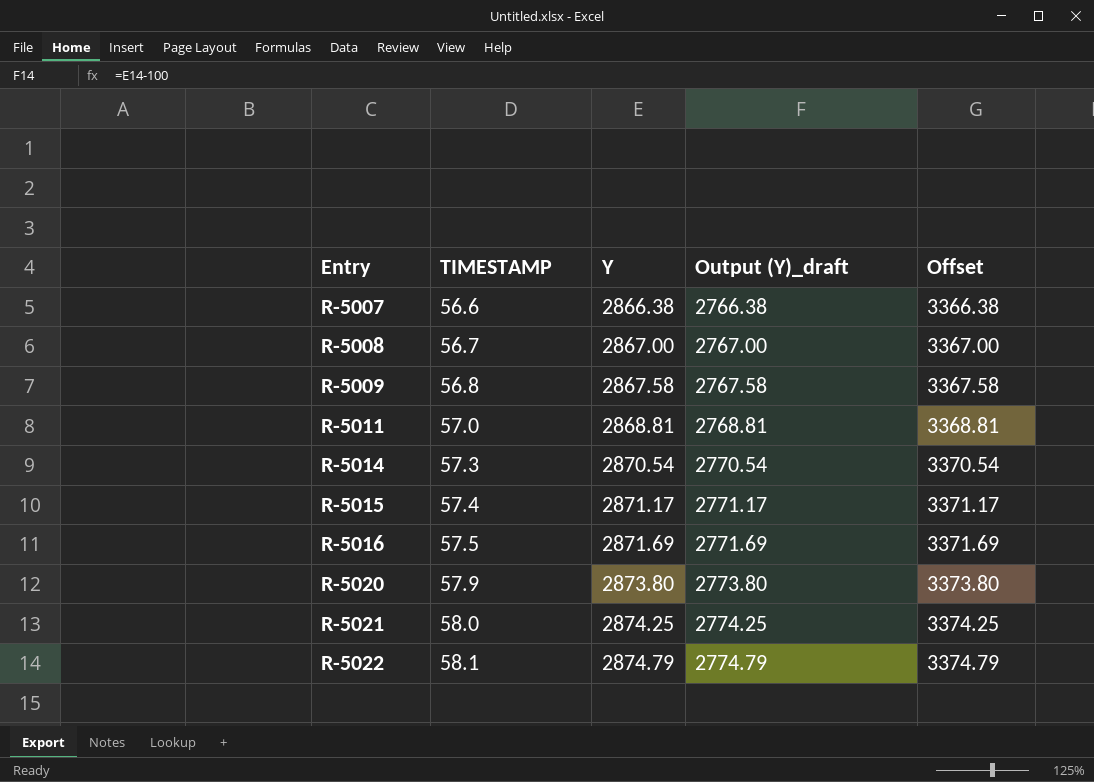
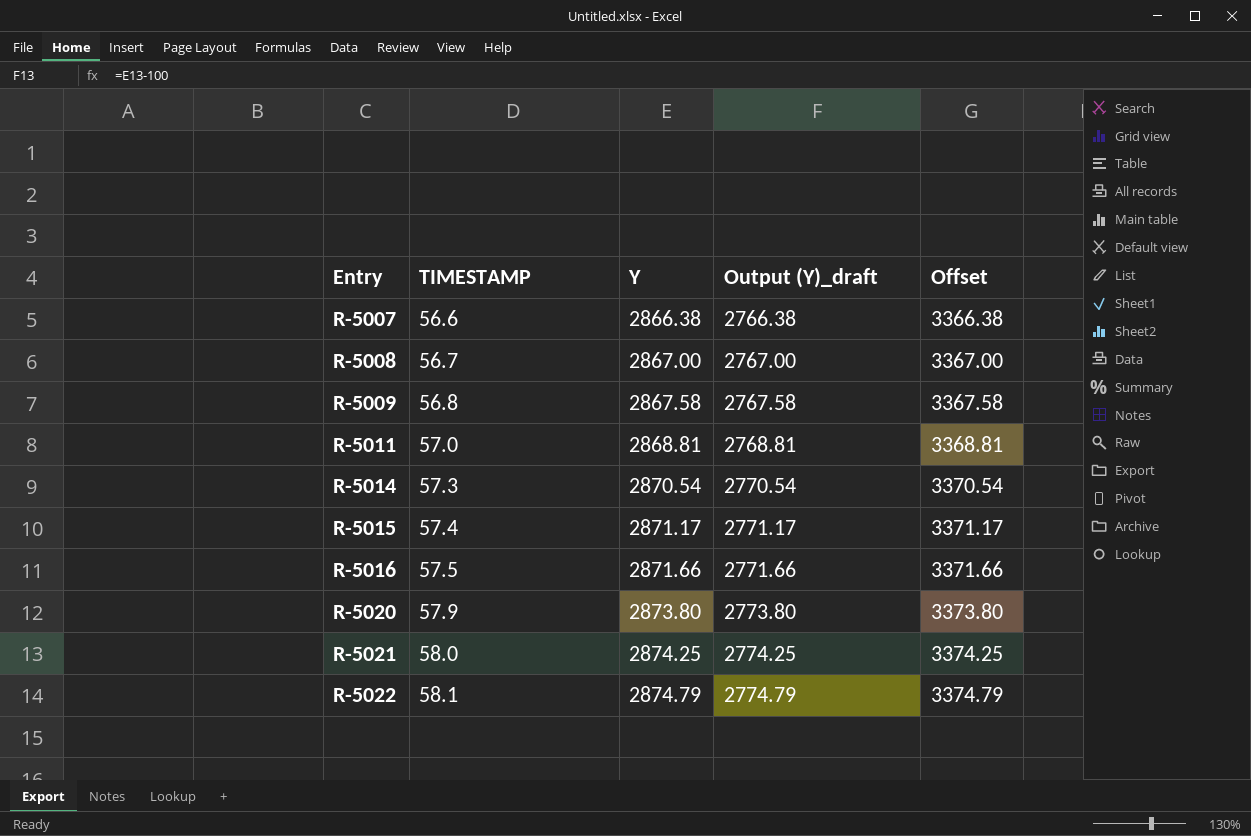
R-5016 | Y: 2871.69 -> 2871.66
R-5016 | Output (Y)_draft: 2771.69 -> 2771.66
R-5016 | Offset: 3371.69 -> 3371.66

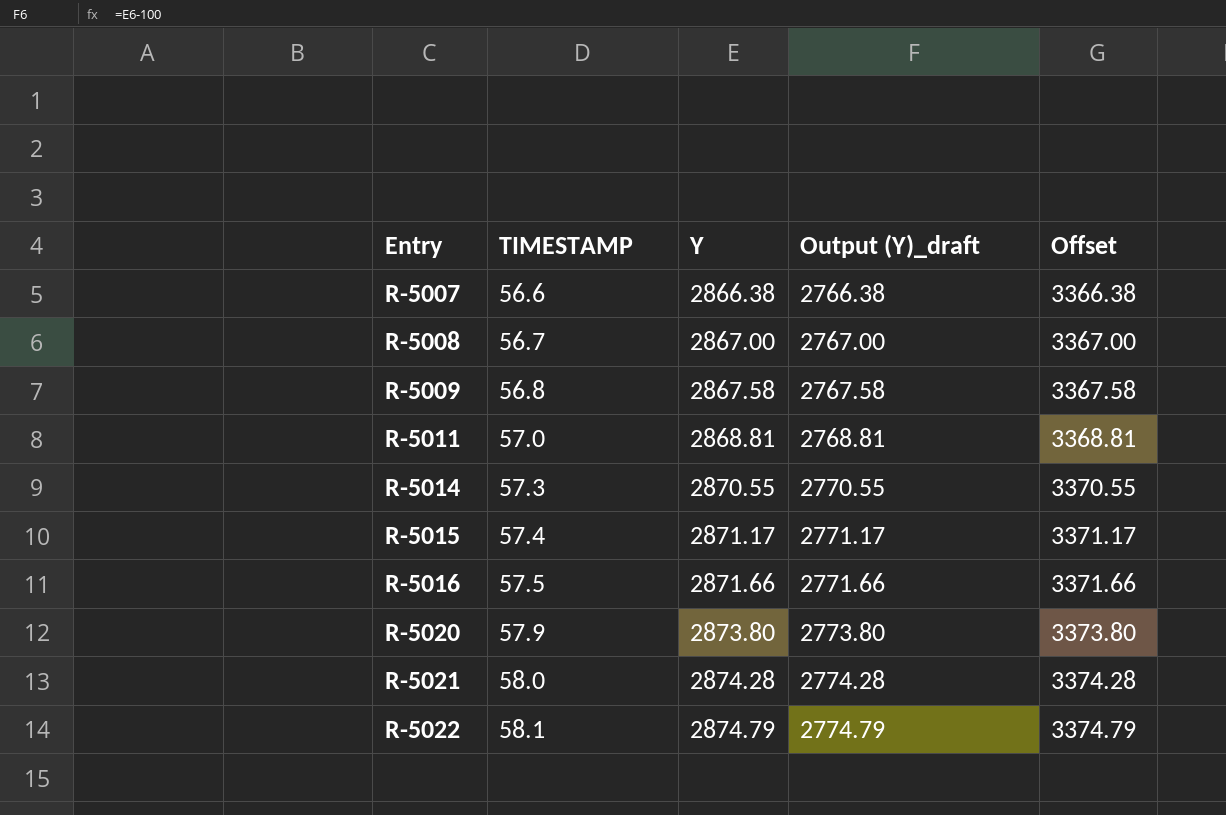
R-5014 | Y: 2870.54 -> 2870.55
R-5014 | Output (Y)_draft: 2770.54 -> 2770.55
R-5014 | Offset: 3370.54 -> 3370.55
R-5021 | Y: 2874.25 -> 2874.28
R-5021 | Output (Y)_draft: 2774.25 -> 2774.28
R-5021 | Offset: 3374.25 -> 3374.28

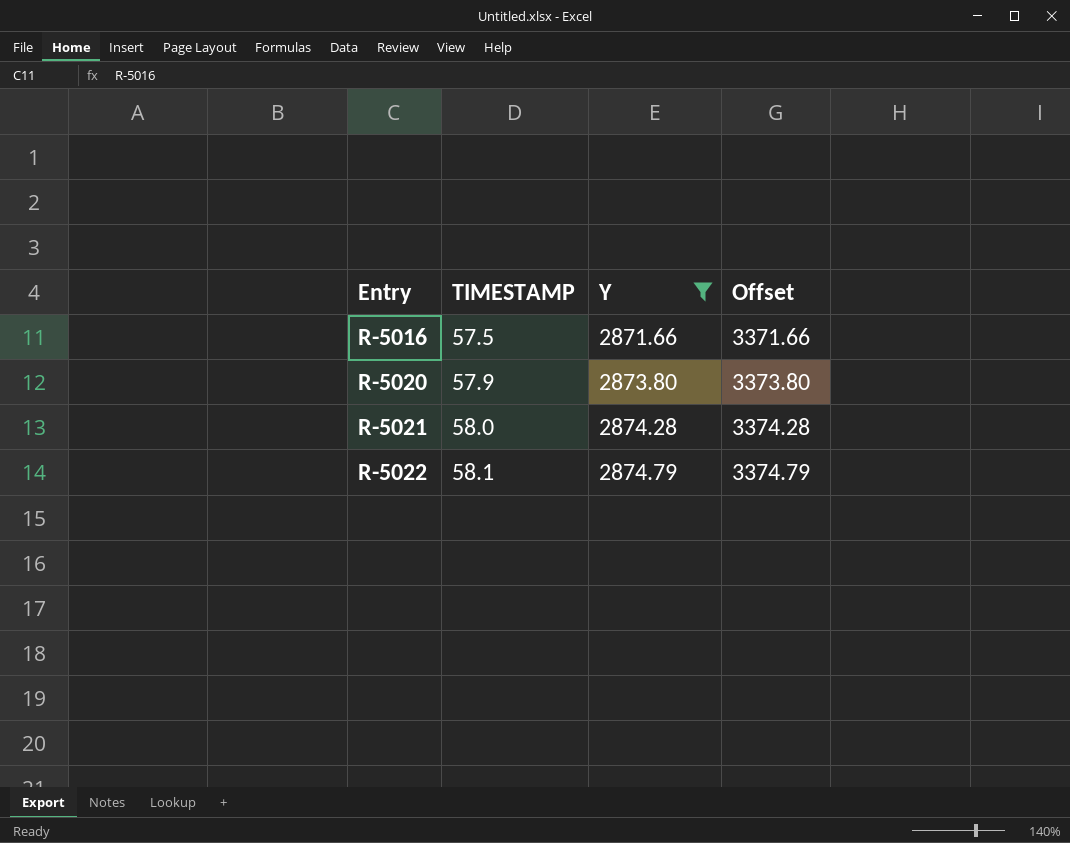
filter: none -> Y >= 2871.66
column Output (Y)_draft | formula: [Y] - 100 -> none

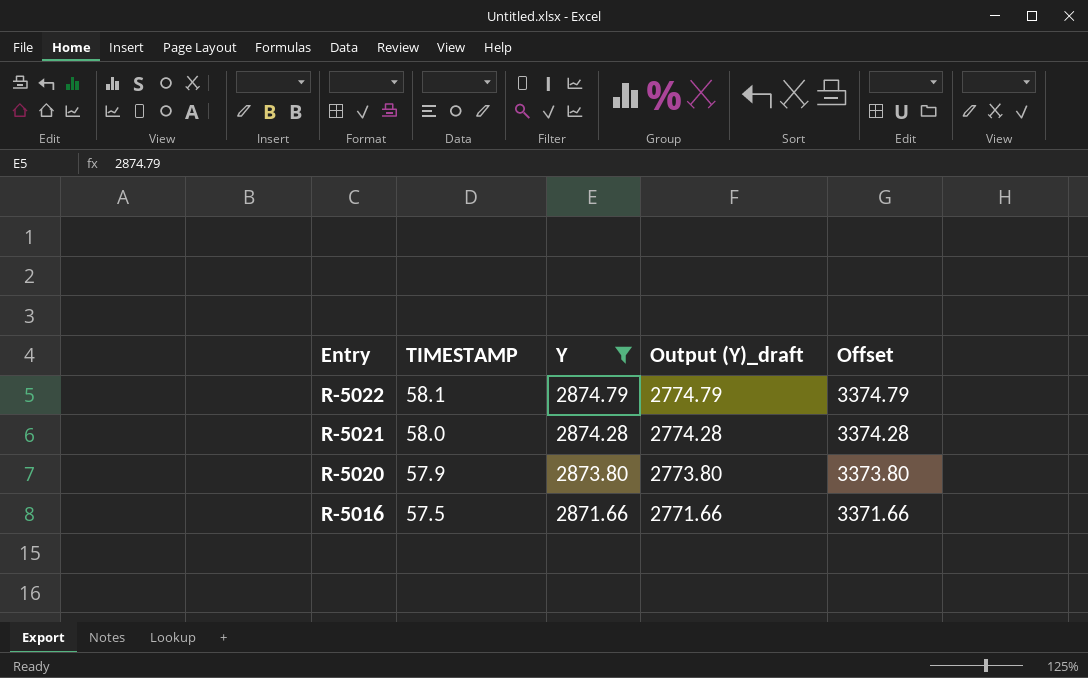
row order: Entry ascending -> Entry descending
column Output (Y)_draft | formula: none -> [Y] - 100

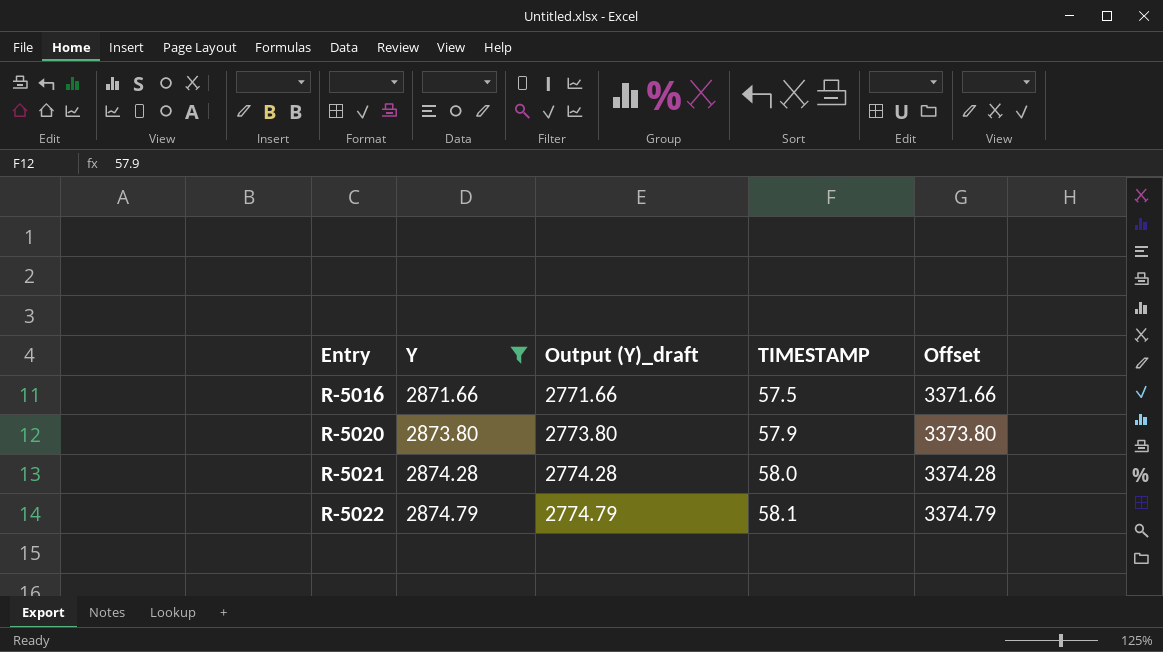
row order: Entry descending -> Entry ascending
column TIMESTAMP | position: 2 -> 4

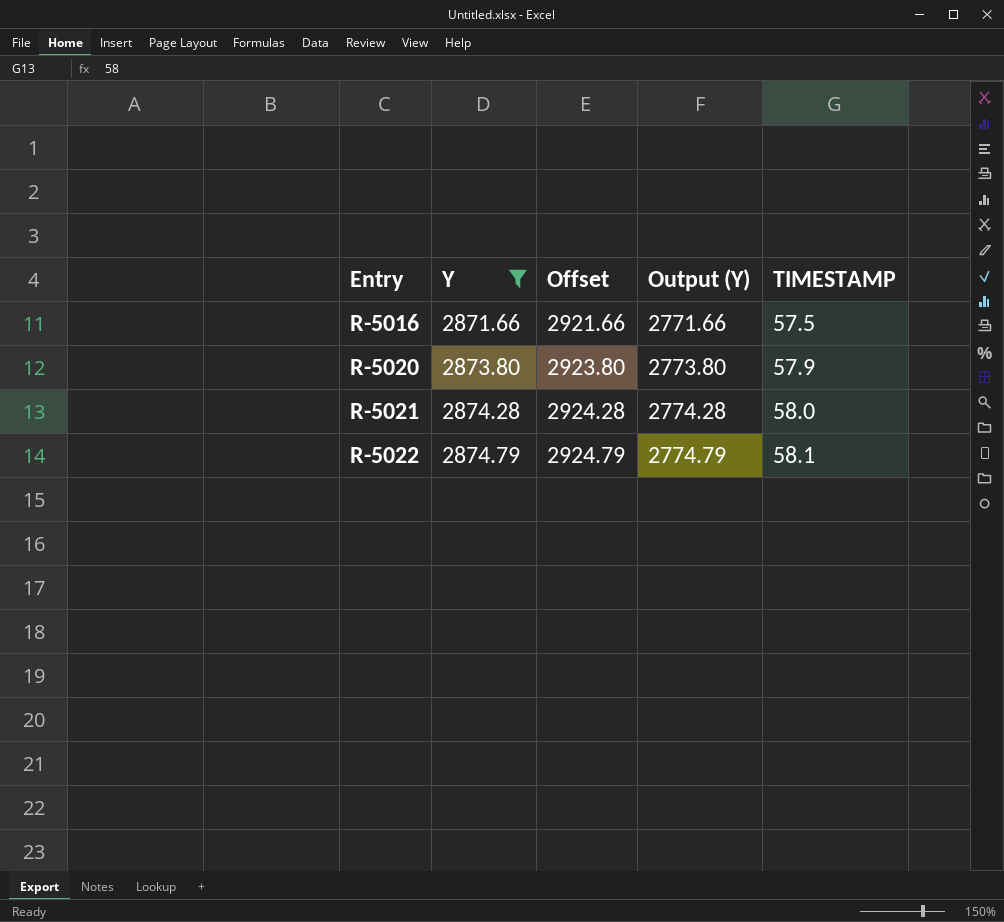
column Offset | formula: [Y] + 500 -> [Y] + 50
column Offset | position: 5 -> 3
column name: Output (Y)_draft -> Output (Y)

